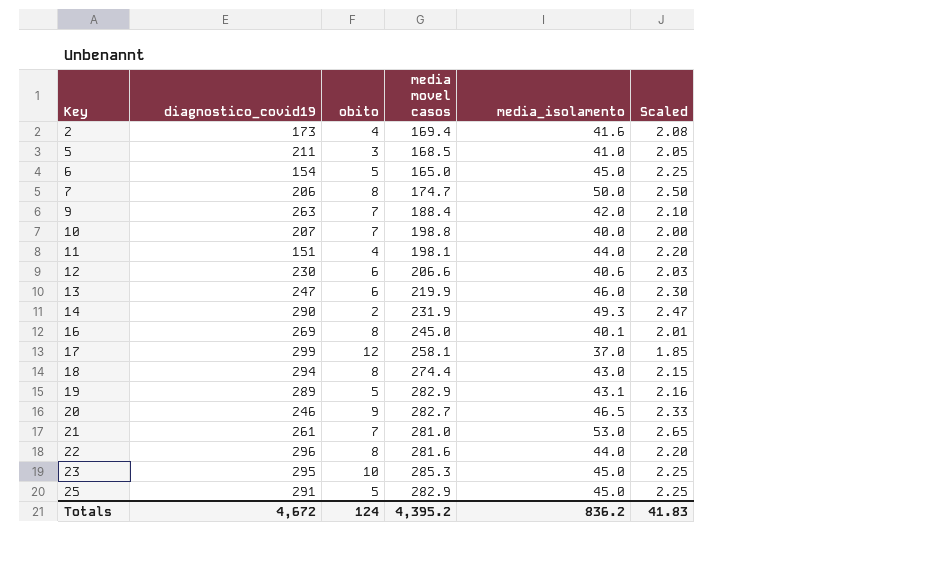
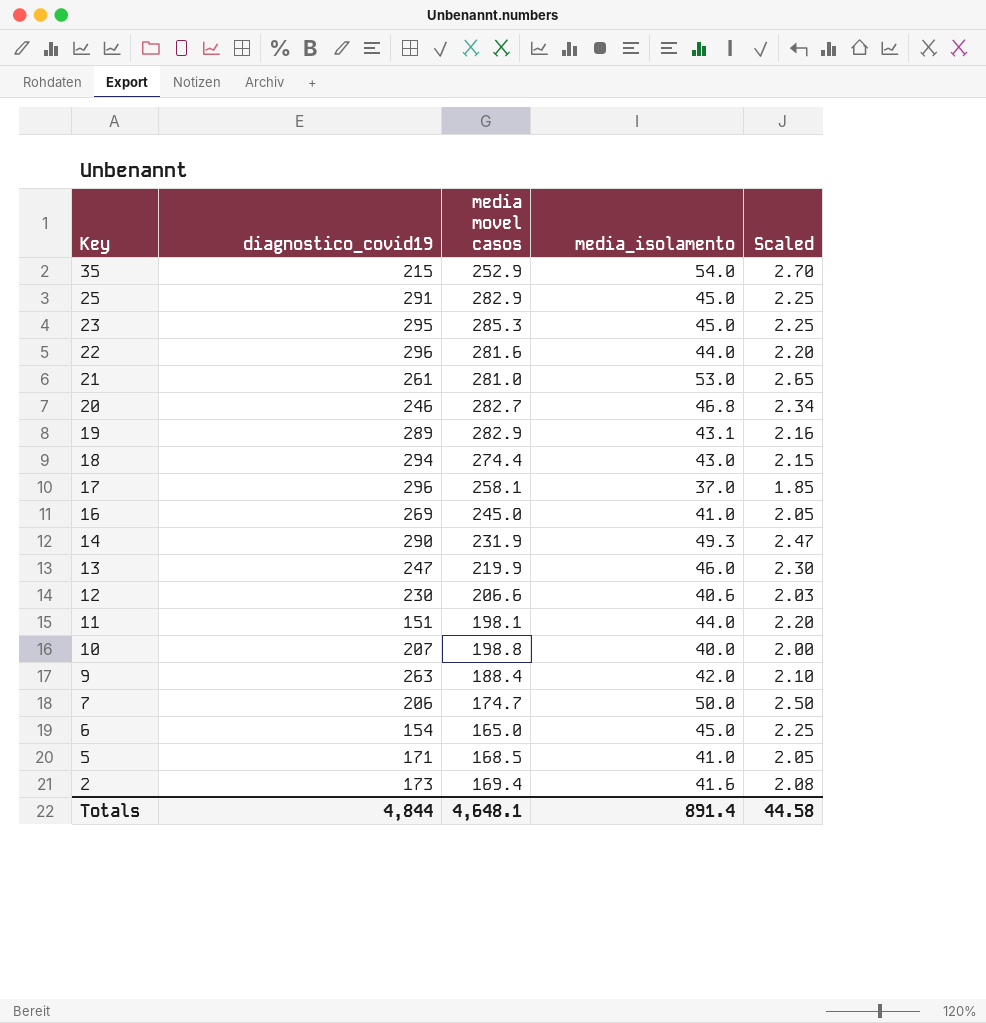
row order: Key ascending -> Key descending
column obito | position: 3 -> none
row 35: none -> 215 | 252.9 | 54.0 | 2.70
20 | media_isolamento: 46.5 -> 46.8
20 | Scaled: 2.33 -> 2.34
17 | diagnostico_covid19: 299 -> 296
16 | media_isolamento: 40.1 -> 41.0
16 | Scaled: 2.01 -> 2.05
5 | diagnostico_covid19: 211 -> 171
Totals | diagnostico_covid19: 4,672 -> 4,844
Totals | media movel casos: 4,395.2 -> 4,648.1
Totals | media_isolamento: 836.2 -> 891.4
Totals | Scaled: 41.83 -> 44.58

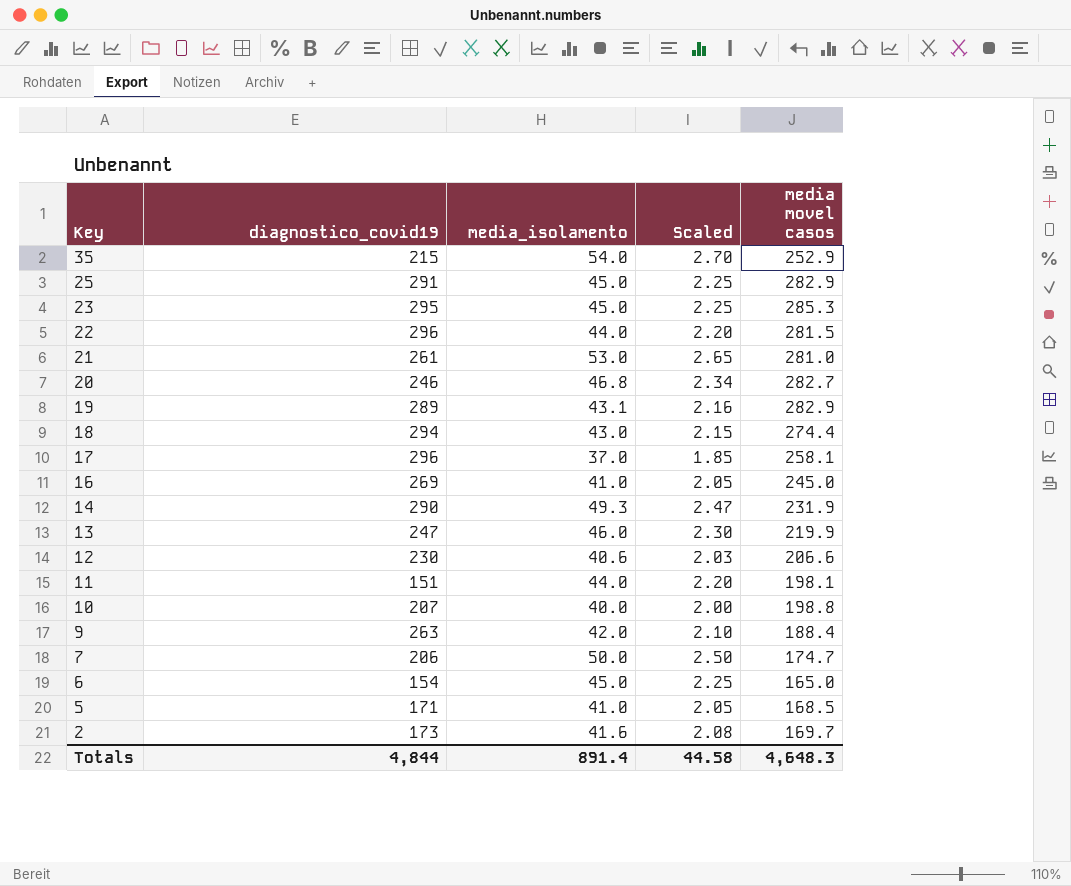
column media movel casos | position: 3 -> 5
22 | media movel casos: 281.6 -> 281.5
2 | media movel casos: 169.4 -> 169.7
Totals | media movel casos: 4,648.1 -> 4,648.3

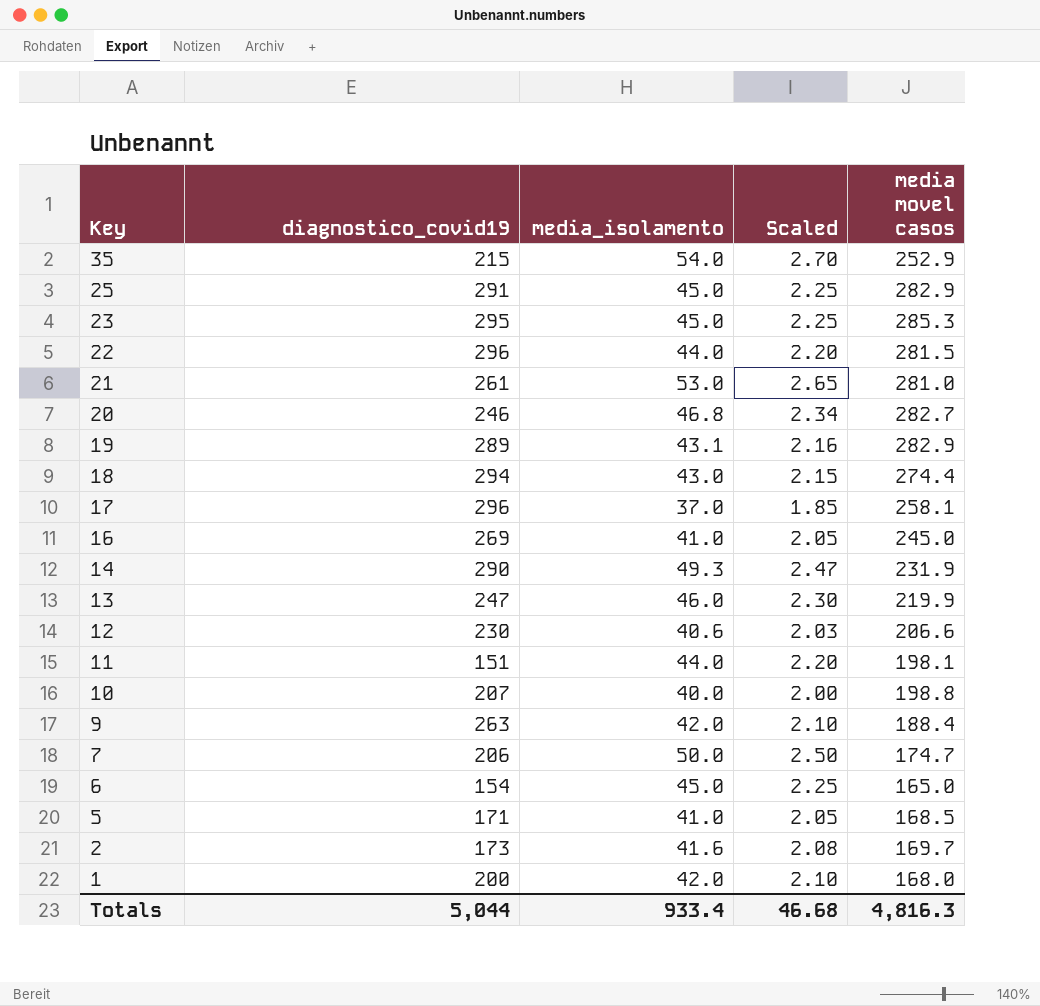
row 1: none -> 200 | 42.0 | 2.10 | 168.0
Totals | diagnostico_covid19: 4,844 -> 5,044
Totals | media_isolamento: 891.4 -> 933.4
Totals | Scaled: 44.58 -> 46.68
Totals | media movel casos: 4,648.3 -> 4,816.3

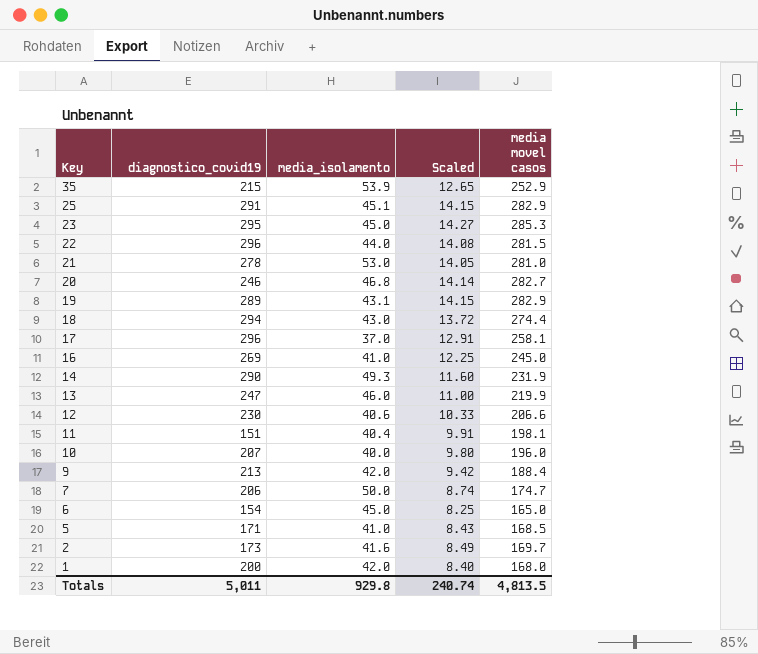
column Scaled | formula: [media_isolamento] * 0.05 -> [media movel casos] * 0.05
35 | media_isolamento: 54.0 -> 53.9
25 | media_isolamento: 45.0 -> 45.1
21 | diagnostico_covid19: 261 -> 278
11 | media_isolamento: 44.0 -> 40.4
10 | media movel casos: 198.8 -> 196.0
9 | diagnostico_covid19: 263 -> 213
Totals | diagnostico_covid19: 5,044 -> 5,011
Totals | media_isolamento: 933.4 -> 929.8
Totals | Scaled: 46.68 -> 240.74
Totals | media movel casos: 4,816.3 -> 4,813.5

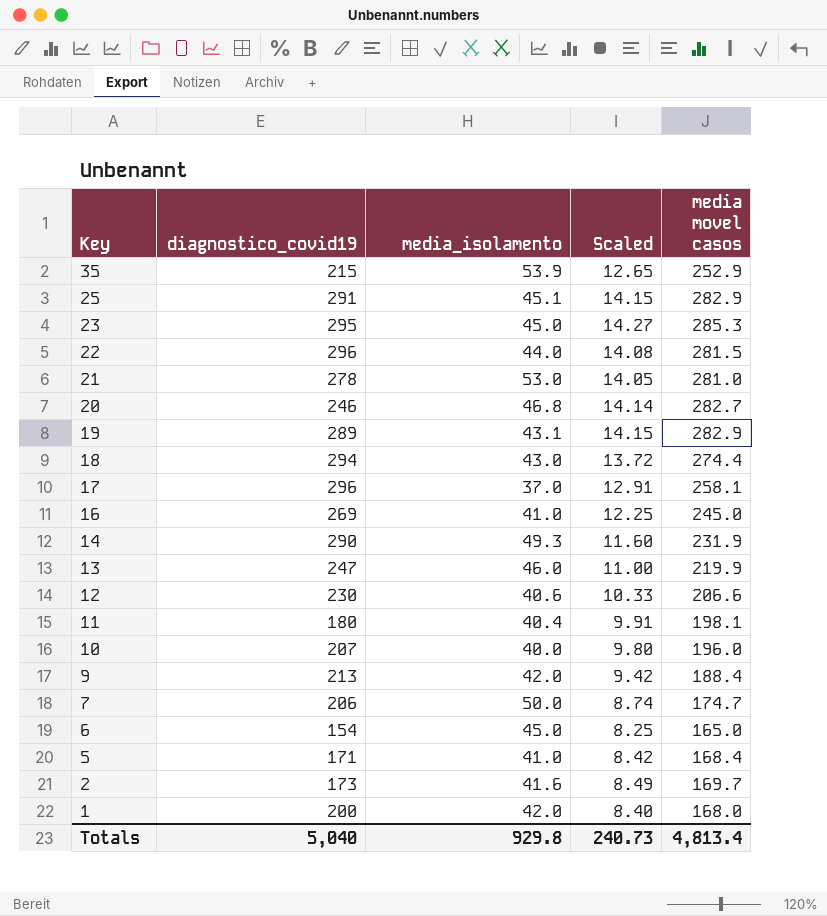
11 | diagnostico_covid19: 151 -> 180
5 | Scaled: 8.43 -> 8.42
5 | media movel casos: 168.5 -> 168.4
Totals | diagnostico_covid19: 5,011 -> 5,040
Totals | Scaled: 240.74 -> 240.73
Totals | media movel casos: 4,813.5 -> 4,813.4

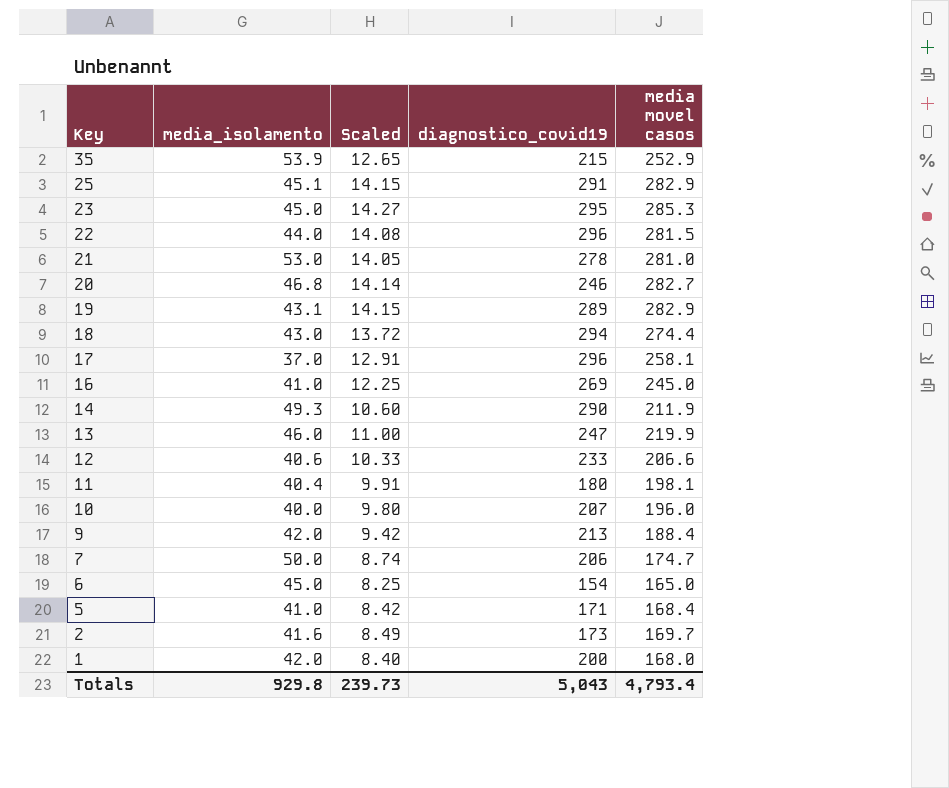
column diagnostico_covid19 | position: 2 -> 4
14 | Scaled: 11.60 -> 10.60
14 | media movel casos: 231.9 -> 211.9
12 | diagnostico_covid19: 230 -> 233
Totals | Scaled: 240.73 -> 239.73
Totals | diagnostico_covid19: 5,040 -> 5,043
Totals | media movel casos: 4,813.4 -> 4,793.4

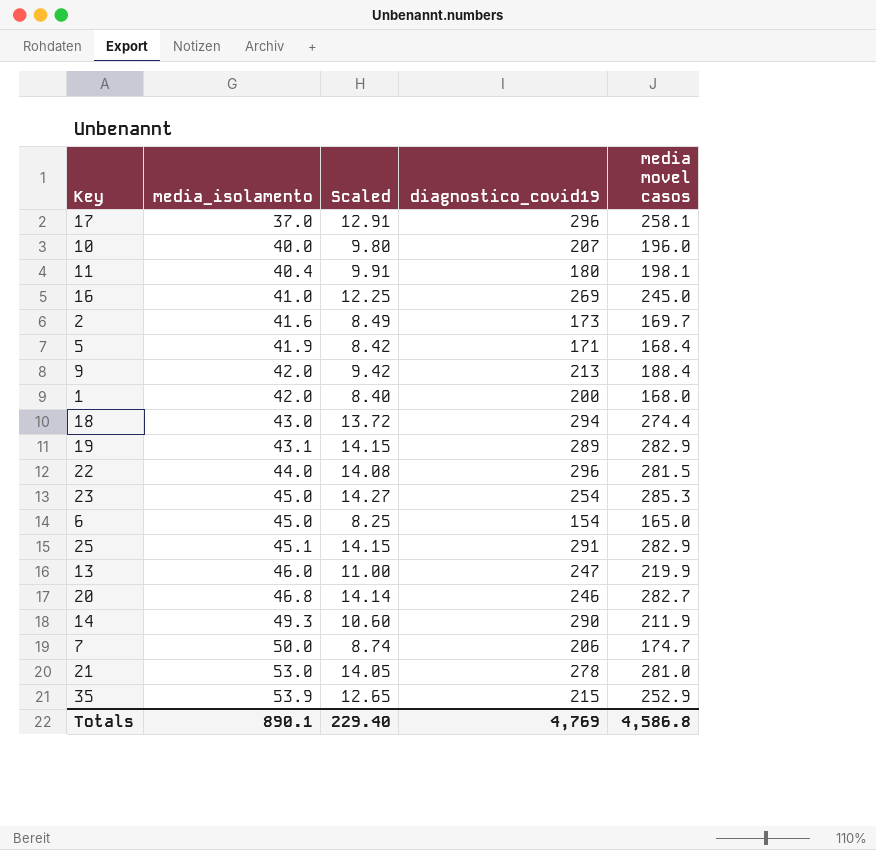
row order: Key descending -> media_isolamento ascending
row 12: 40.6 | 10.33 | 233 | 206.6 -> none
5 | media_isolamento: 41.0 -> 41.9
23 | diagnostico_covid19: 295 -> 254
Totals | media_isolamento: 929.8 -> 890.1
Totals | Scaled: 239.73 -> 229.40
Totals | diagnostico_covid19: 5,043 -> 4,769
Totals | media movel casos: 4,793.4 -> 4,586.8

